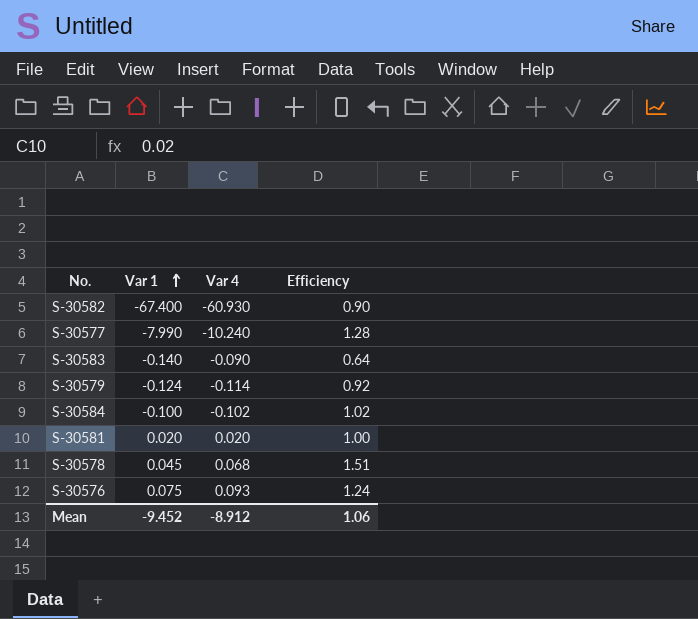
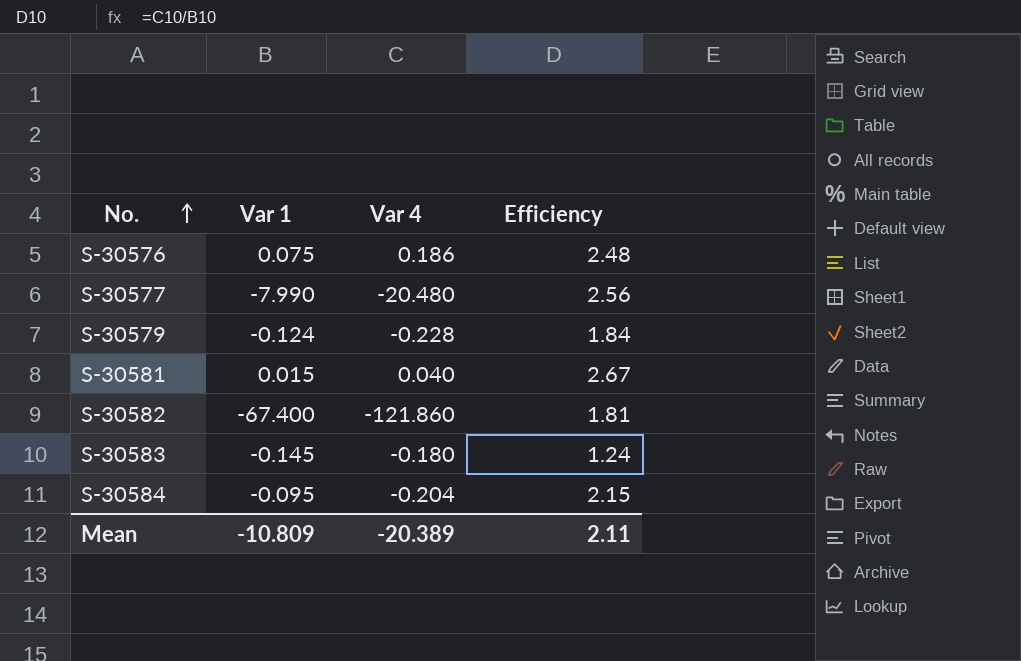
row order: Var 1 ascending -> No. ascending
row S-30578: 0.045 | 0.068 | 1.51 -> none
S-30576 | Var 4: 0.093 -> 0.186
S-30576 | Efficiency: 1.24 -> 2.48
S-30577 | Var 4: -10.240 -> -20.480
S-30577 | Efficiency: 1.28 -> 2.56
S-30579 | Var 4: -0.114 -> -0.228
S-30579 | Efficiency: 0.92 -> 1.84
S-30581 | Var 1: 0.020 -> 0.015
S-30581 | Var 4: 0.020 -> 0.040
S-30581 | Efficiency: 1.00 -> 2.67
S-30582 | Var 4: -60.930 -> -121.860
S-30582 | Efficiency: 0.90 -> 1.81
S-30583 | Var 1: -0.140 -> -0.145
S-30583 | Var 4: -0.090 -> -0.180
S-30583 | Efficiency: 0.64 -> 1.24
S-30584 | Var 1: -0.100 -> -0.095
S-30584 | Var 4: -0.102 -> -0.204
S-30584 | Efficiency: 1.02 -> 2.15
Mean | Var 1: -9.452 -> -10.809
Mean | Var 4: -8.912 -> -20.389
Mean | Efficiency: 1.06 -> 2.11

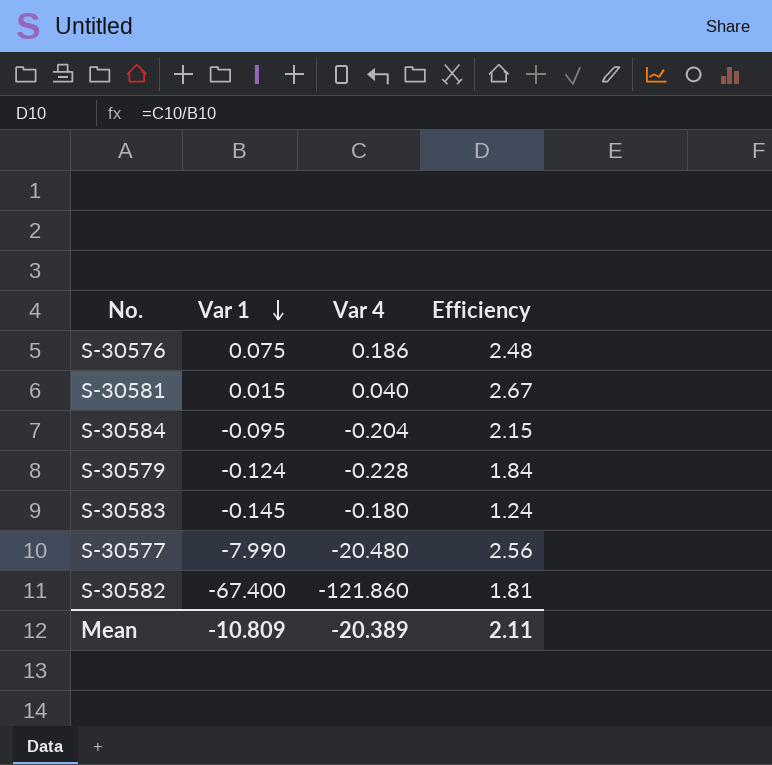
row order: No. ascending -> Var 1 descending

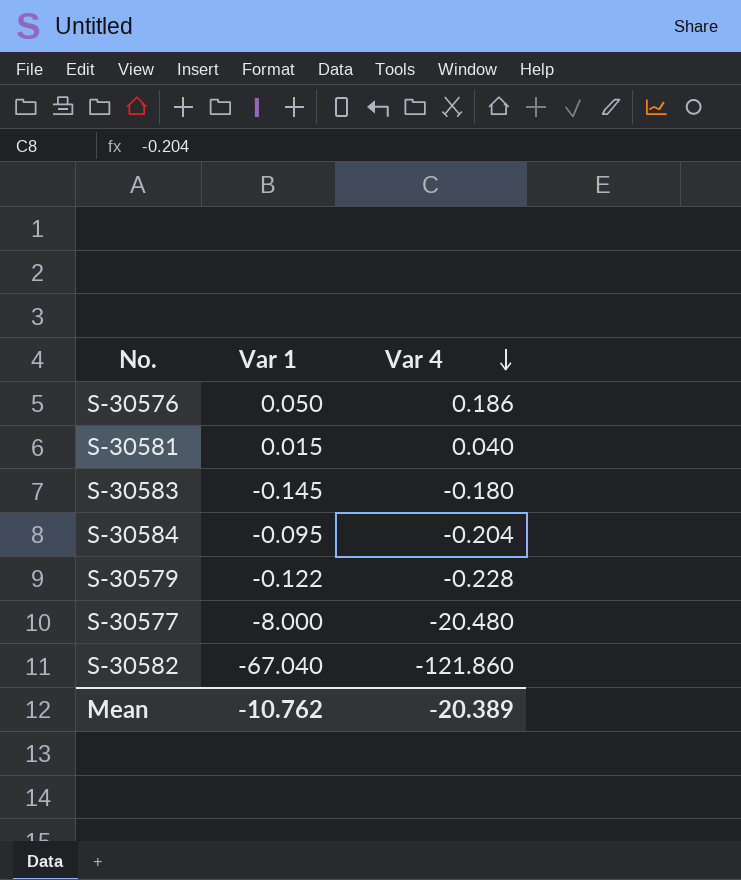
row order: Var 1 descending -> Var 4 descending
column Efficiency | formula: [Var 4] / [Var 1] -> none
S-30576 | Var 1: 0.075 -> 0.050
S-30579 | Var 1: -0.124 -> -0.122
S-30577 | Var 1: -7.990 -> -8.000
S-30582 | Var 1: -67.400 -> -67.040
Mean | Var 1: -10.809 -> -10.762

